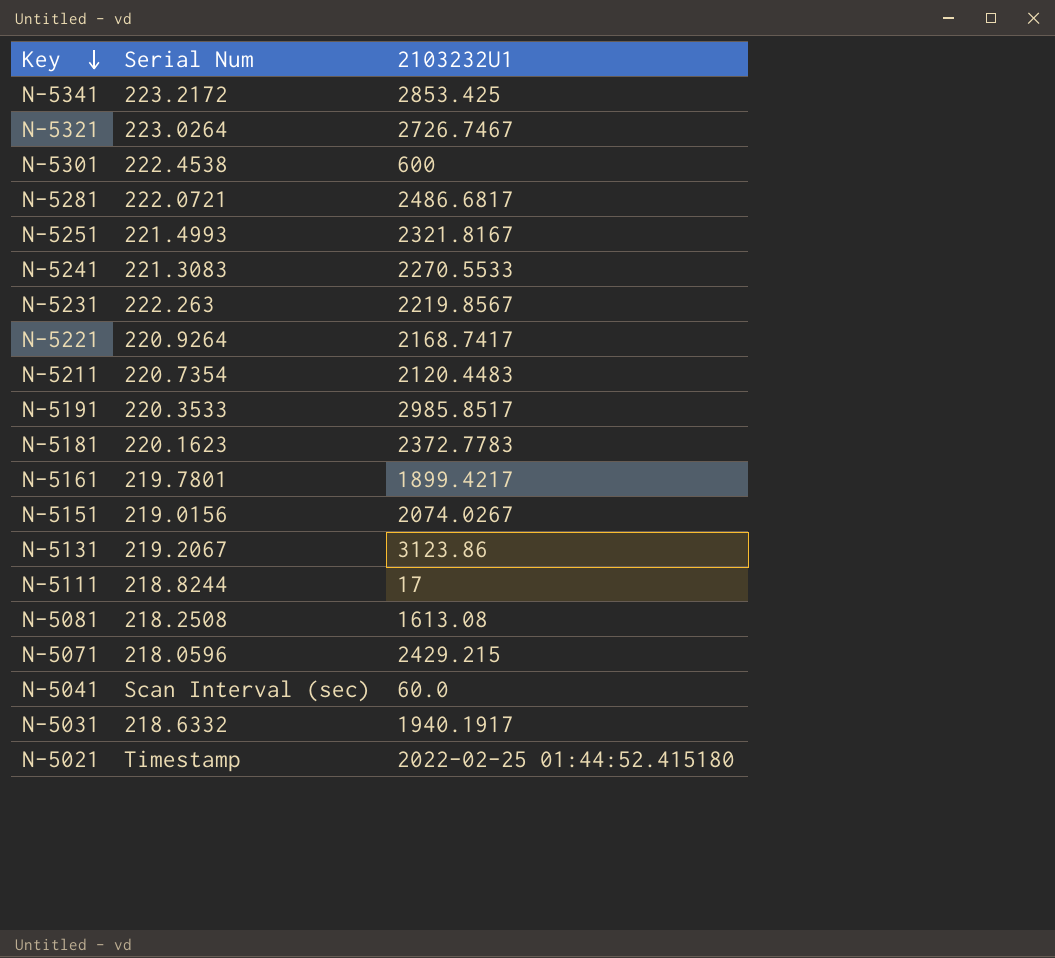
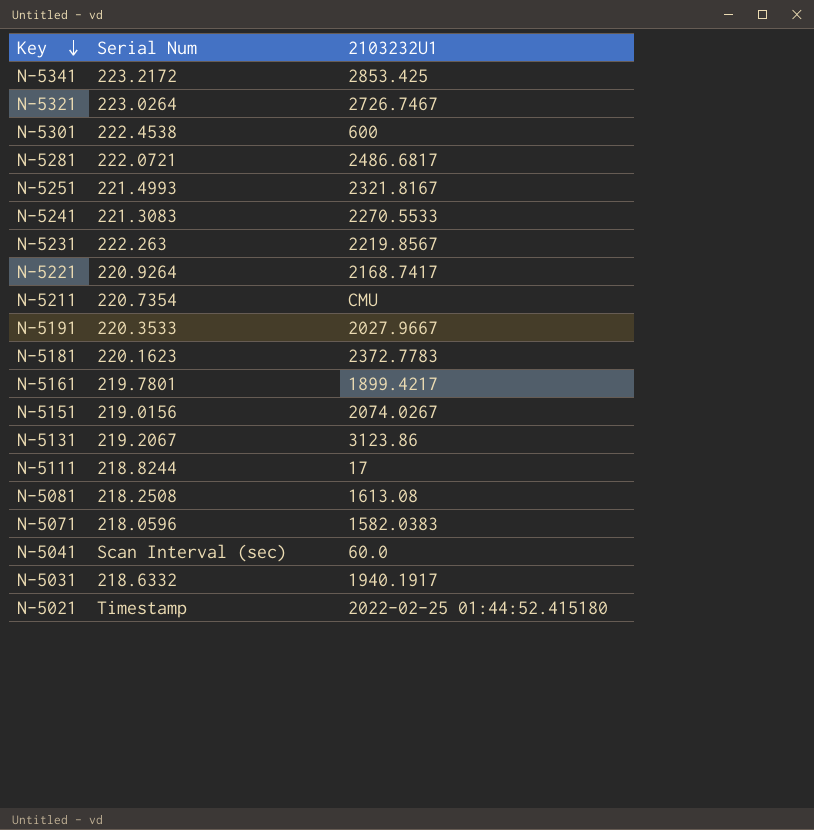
N-5211 | 2103232U1: 2120.4483 -> CMU
N-5191 | 2103232U1: 2985.8517 -> 2027.9667
N-5071 | 2103232U1: 2429.215 -> 1582.0383

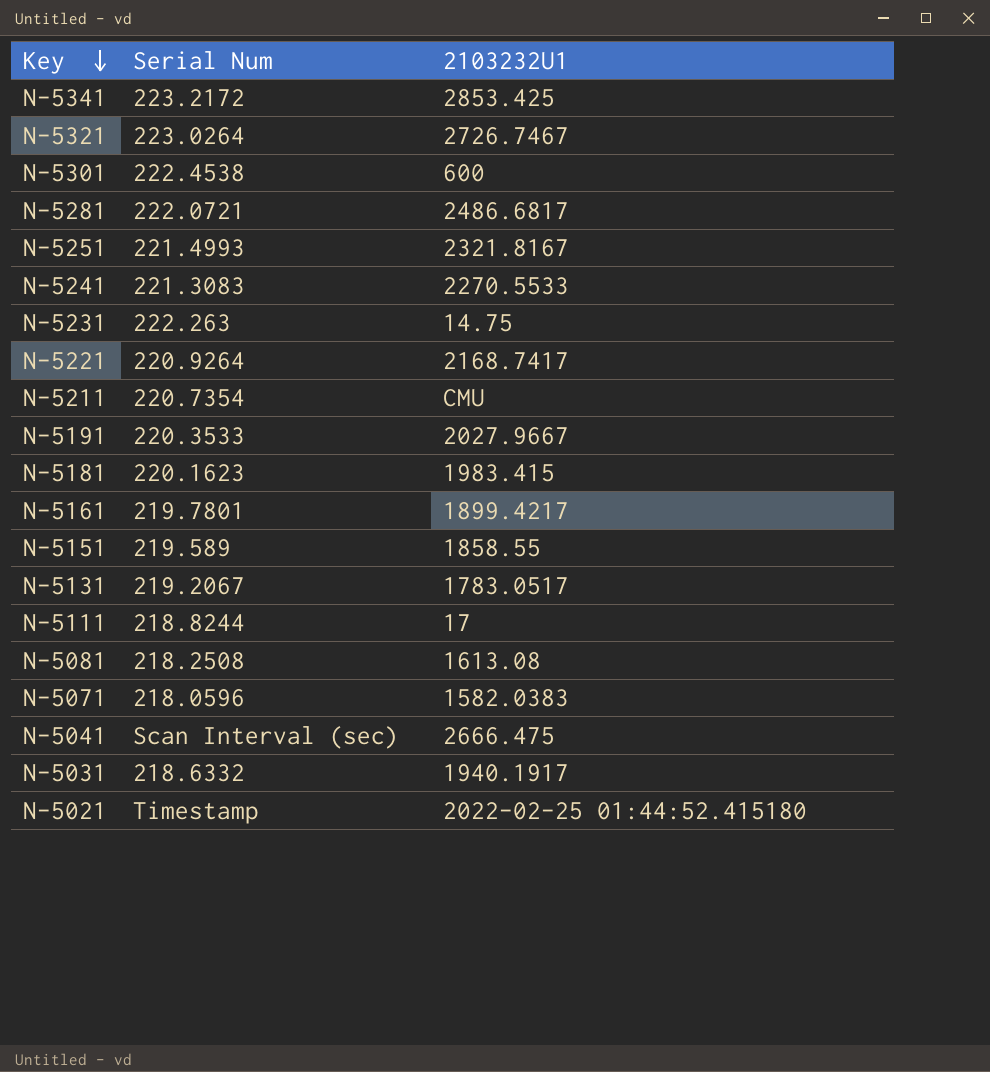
N-5231 | 2103232U1: 2219.8567 -> 14.75
N-5181 | 2103232U1: 2372.7783 -> 1983.415
N-5151 | Serial Num: 219.0156 -> 219.589
N-5151 | 2103232U1: 2074.0267 -> 1858.55
N-5131 | 2103232U1: 3123.86 -> 1783.0517
N-5041 | 2103232U1: 60.0 -> 2666.475

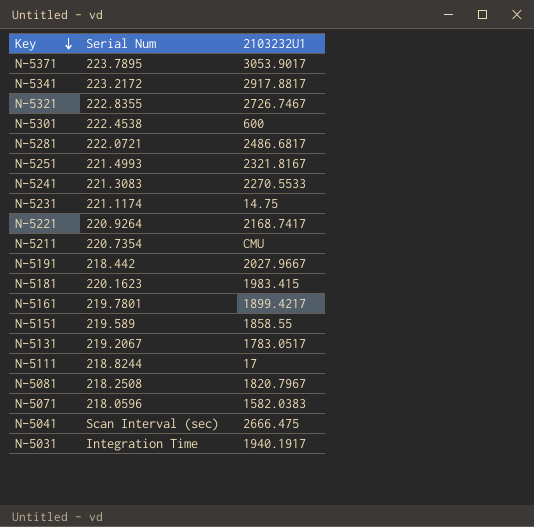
row N-5021: Timestamp | 2022-02-25 01:44:52.415180 -> none
row N-5371: none -> 223.7895 | 3053.9017
N-5341 | 2103232U1: 2853.425 -> 2917.8817
N-5321 | Serial Num: 223.0264 -> 222.8355
N-5231 | Serial Num: 222.263 -> 221.1174
N-5191 | Serial Num: 220.3533 -> 218.442
N-5081 | 2103232U1: 1613.08 -> 1820.7967
N-5031 | Serial Num: 218.6332 -> Integration Time

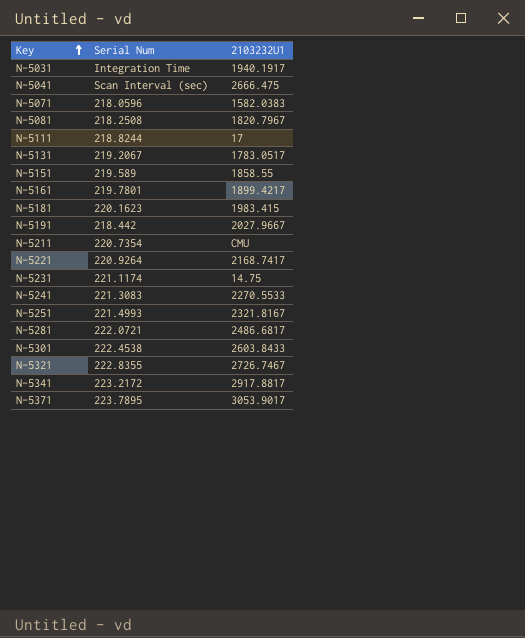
row order: Key descending -> Key ascending
N-5301 | 2103232U1: 600 -> 2603.8433

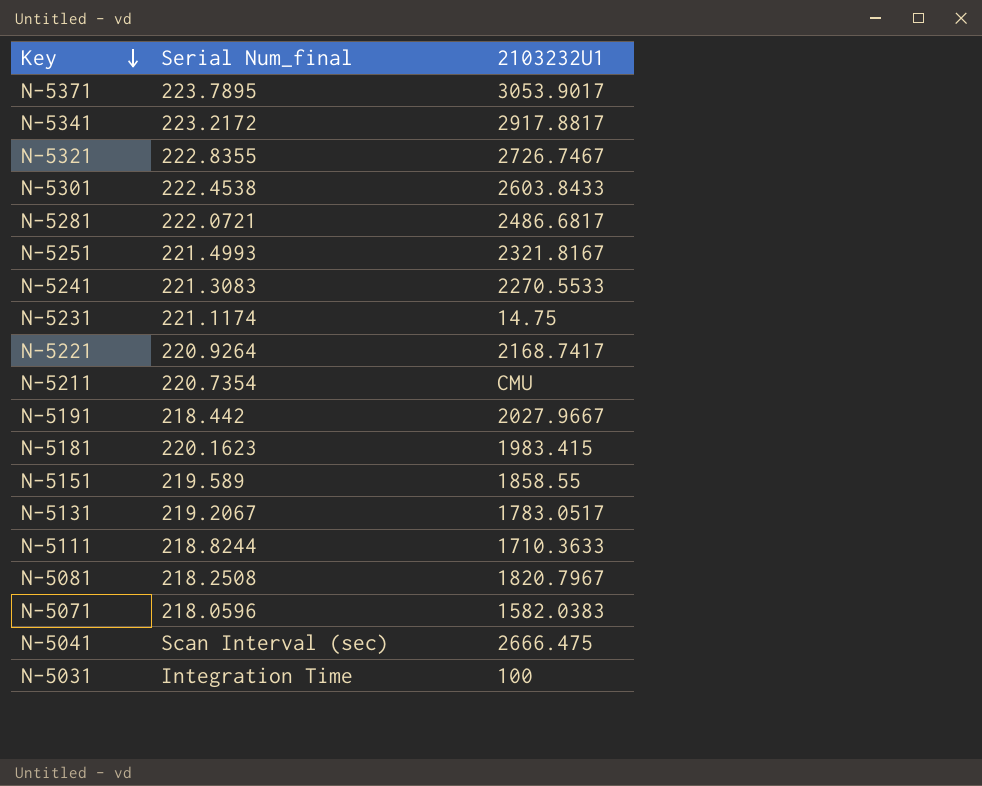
row order: Key ascending -> Key descending
column name: Serial Num -> Serial Num_final
row N-5161: 219.7801 | 1899.4217 -> none
N-5111 | 2103232U1: 17 -> 1710.3633
N-5031 | 2103232U1: 1940.1917 -> 100

